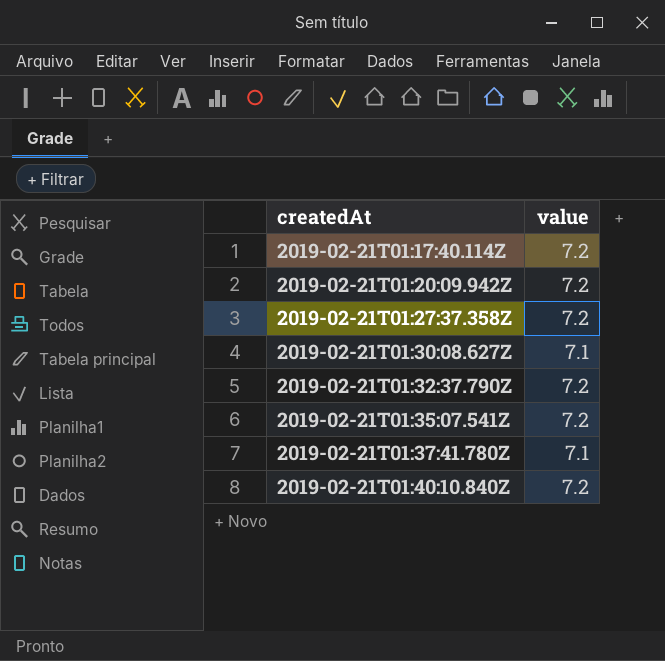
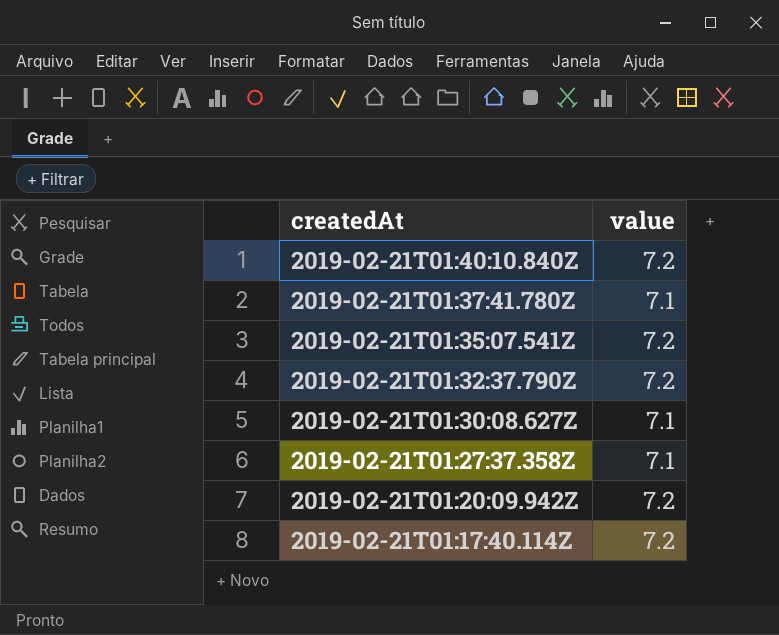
row order: createdAt ascending -> createdAt descending
2019-02-21T01:27:37.358Z | value: 7.2 -> 7.1

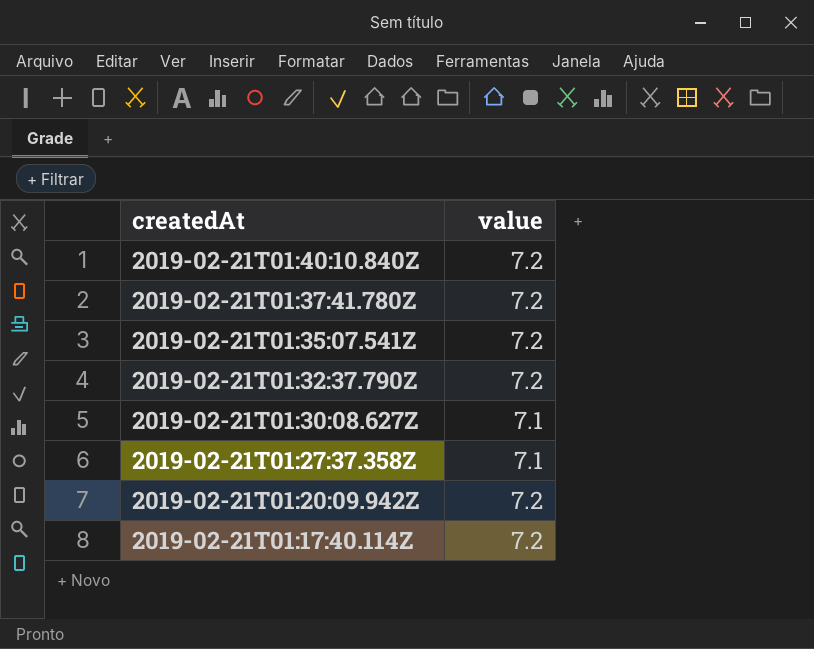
2019-02-21T01:37:41.780Z | value: 7.1 -> 7.2

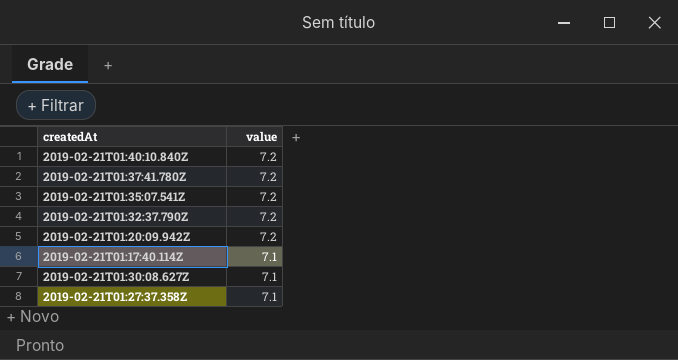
row order: createdAt descending -> value descending
2019-02-21T01:17:40.114Z | value: 7.2 -> 7.1

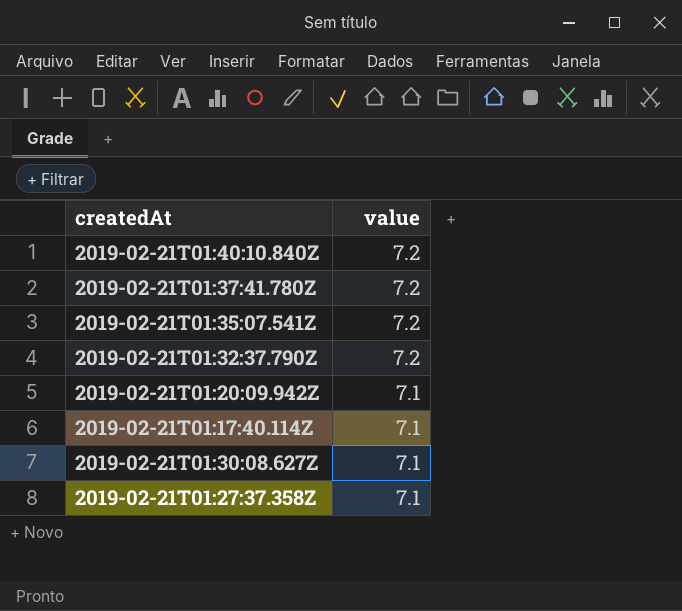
2019-02-21T01:20:09.942Z | value: 7.2 -> 7.1

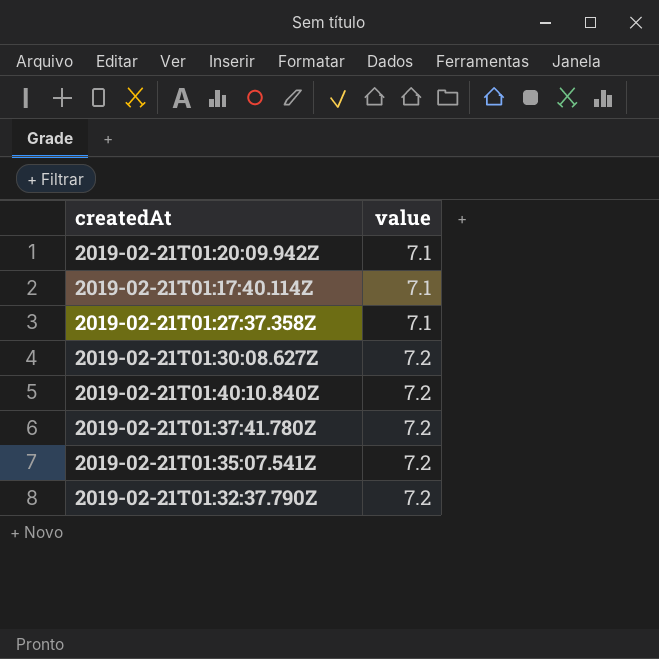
row order: value descending -> value ascending
2019-02-21T01:30:08.627Z | value: 7.1 -> 7.2

